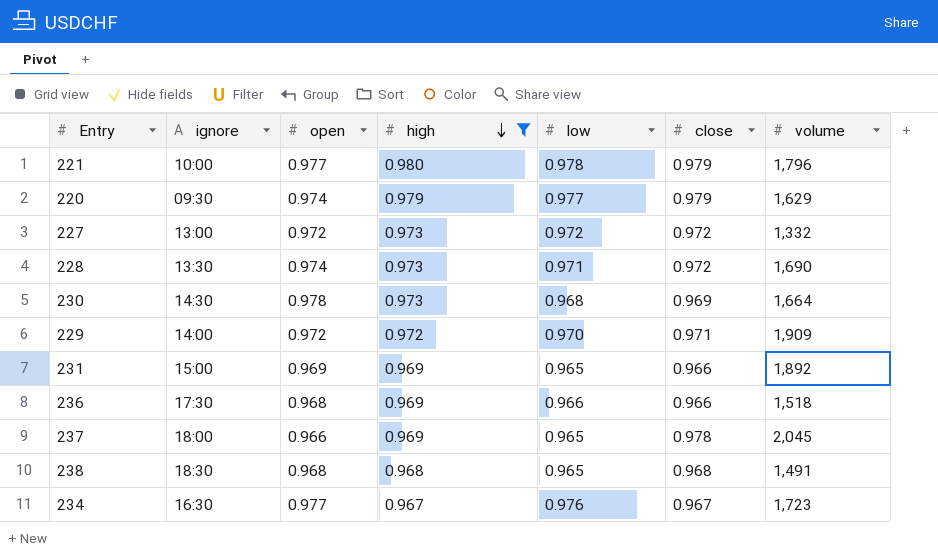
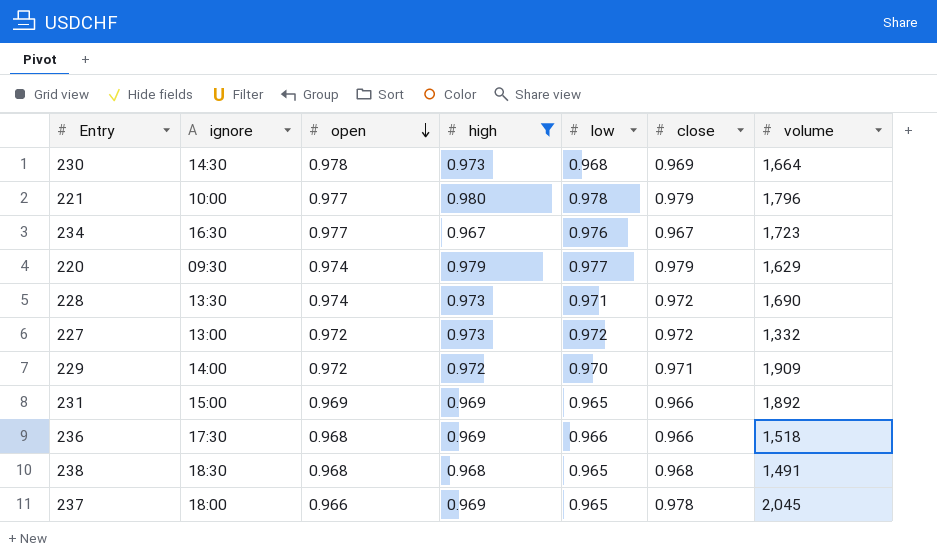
row order: high descending -> open descending

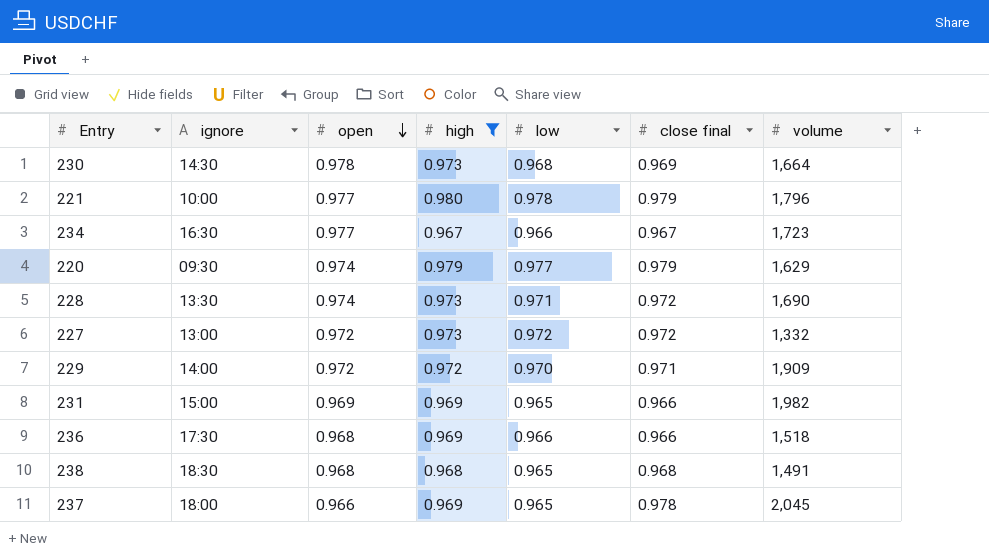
column name: close -> close final
234 | low: 0.976 -> 0.966
231 | volume: 1,892 -> 1,982

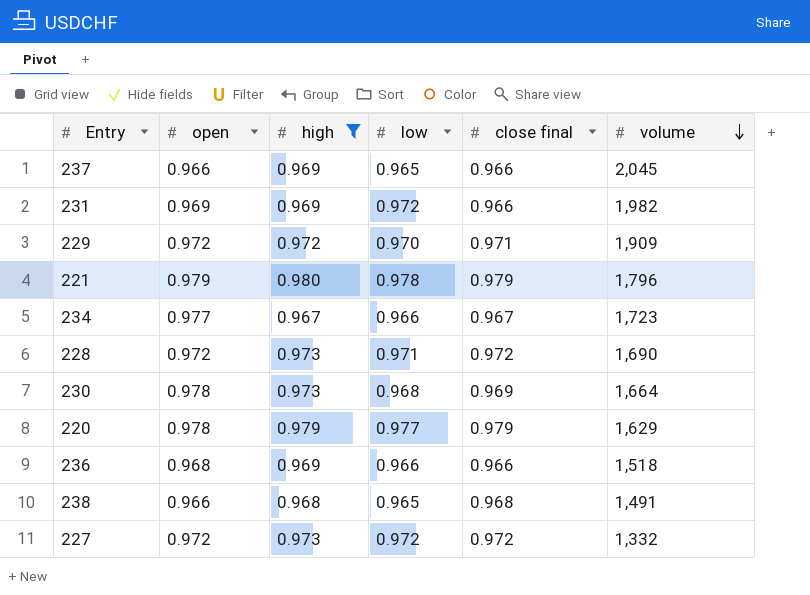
row order: open descending -> volume descending
column ignore | position: 2 -> none
237 | close final: 0.978 -> 0.966
231 | low: 0.965 -> 0.972
221 | open: 0.977 -> 0.979
228 | open: 0.974 -> 0.972
220 | open: 0.974 -> 0.978
238 | open: 0.968 -> 0.966

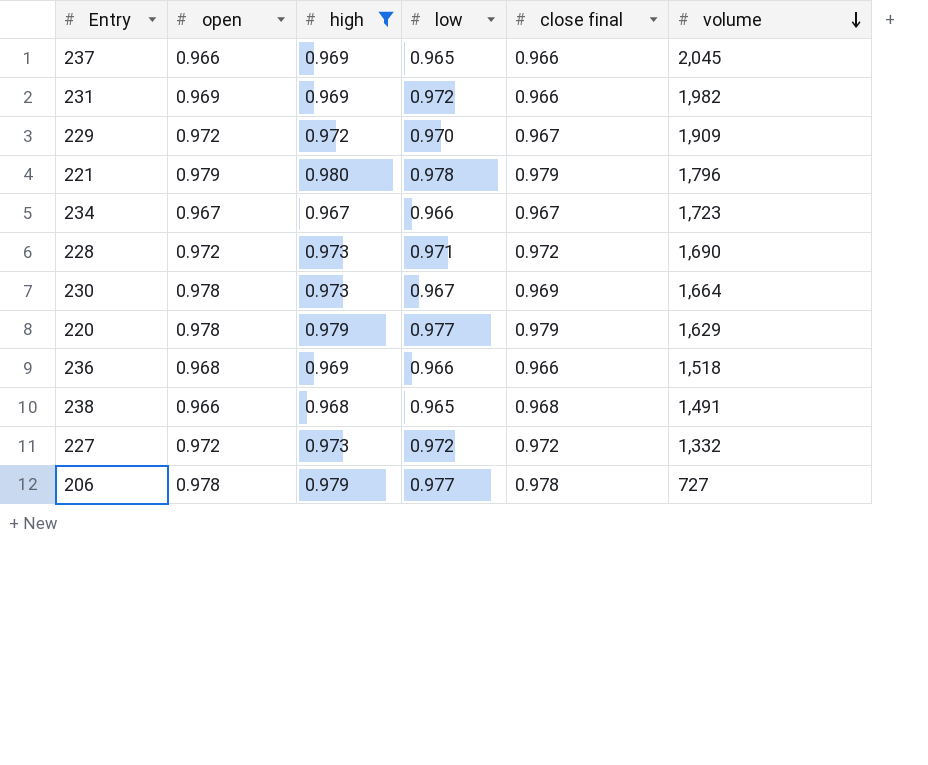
229 | close final: 0.971 -> 0.967
234 | open: 0.977 -> 0.967
230 | low: 0.968 -> 0.967
row 206: none -> 0.978 | 0.979 | 0.977 | 0.978 | 727

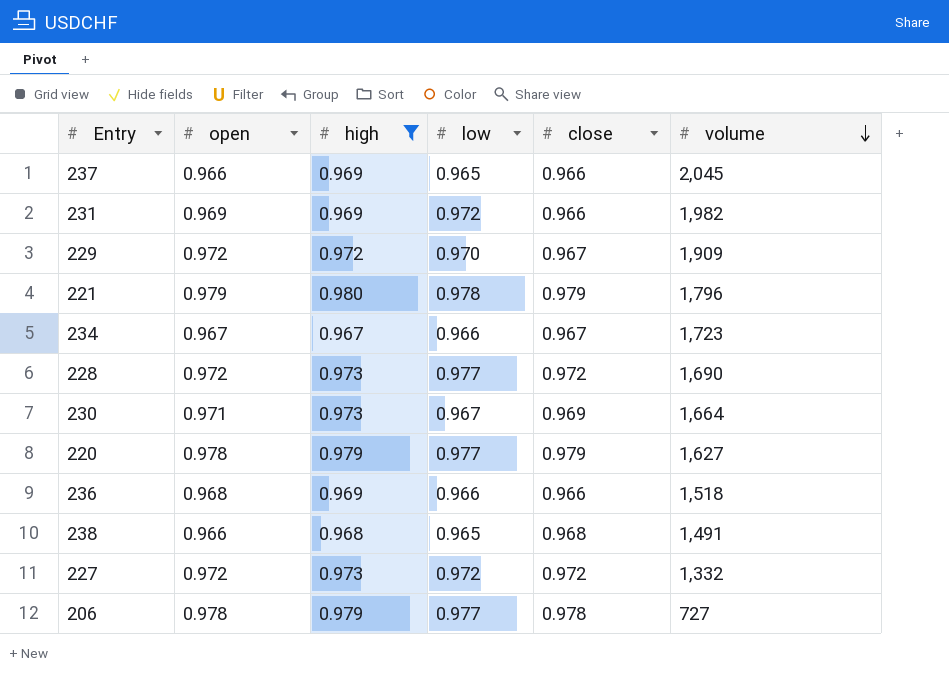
column name: close final -> close
228 | low: 0.971 -> 0.977
230 | open: 0.978 -> 0.971
220 | volume: 1,629 -> 1,627

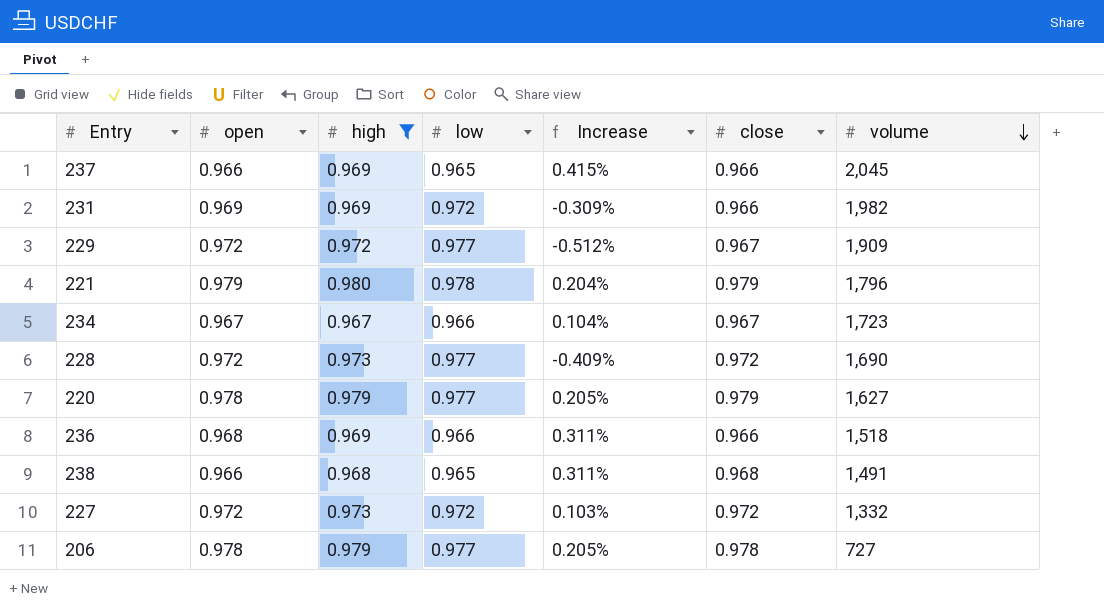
column Increase | formula: none -> ([high] - [low]) / [low]
row 230: 0.971 | 0.973 | 0.967 | 0.969 | 1,664 -> none
229 | low: 0.970 -> 0.977

